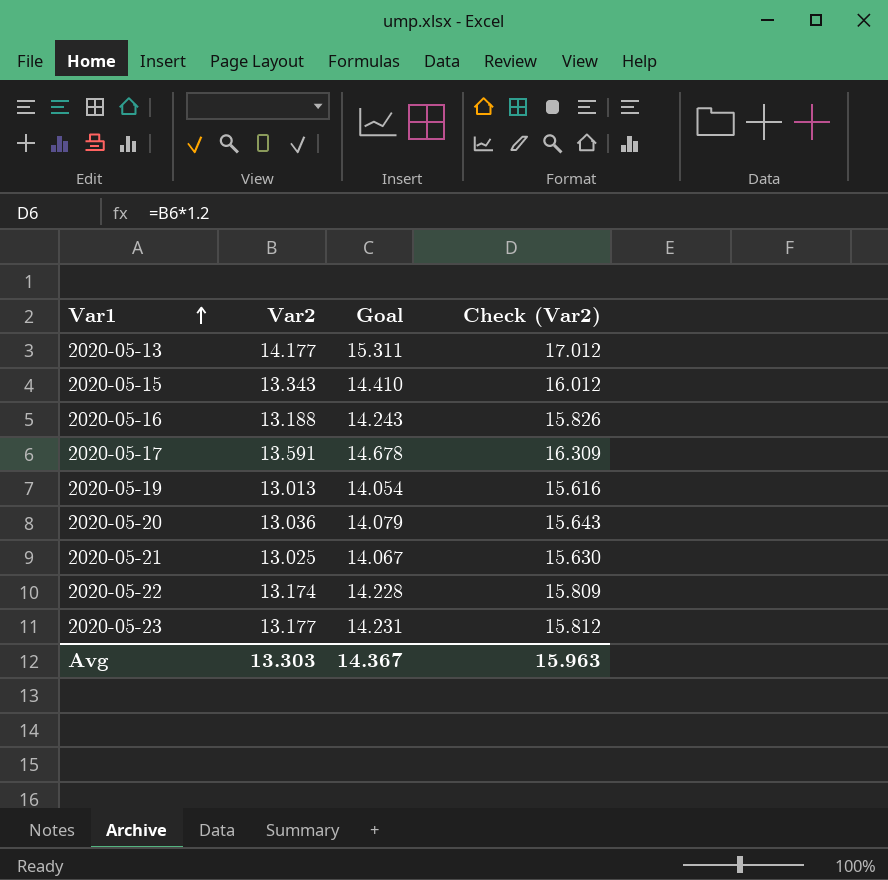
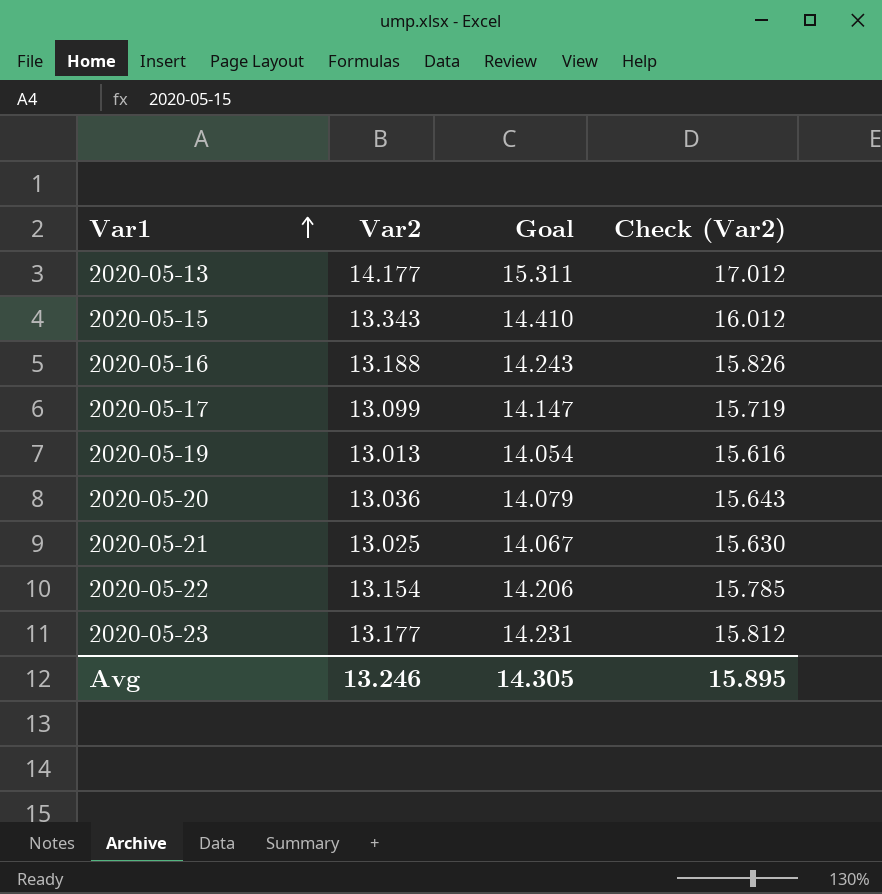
2020-05-17 | Var2: 13.591 -> 13.099
2020-05-17 | Goal: 14.678 -> 14.147
2020-05-17 | Check (Var2): 16.309 -> 15.719
2020-05-22 | Var2: 13.174 -> 13.154
2020-05-22 | Goal: 14.228 -> 14.206
2020-05-22 | Check (Var2): 15.809 -> 15.785
Avg | Var2: 13.303 -> 13.246
Avg | Goal: 14.367 -> 14.305
Avg | Check (Var2): 15.963 -> 15.895

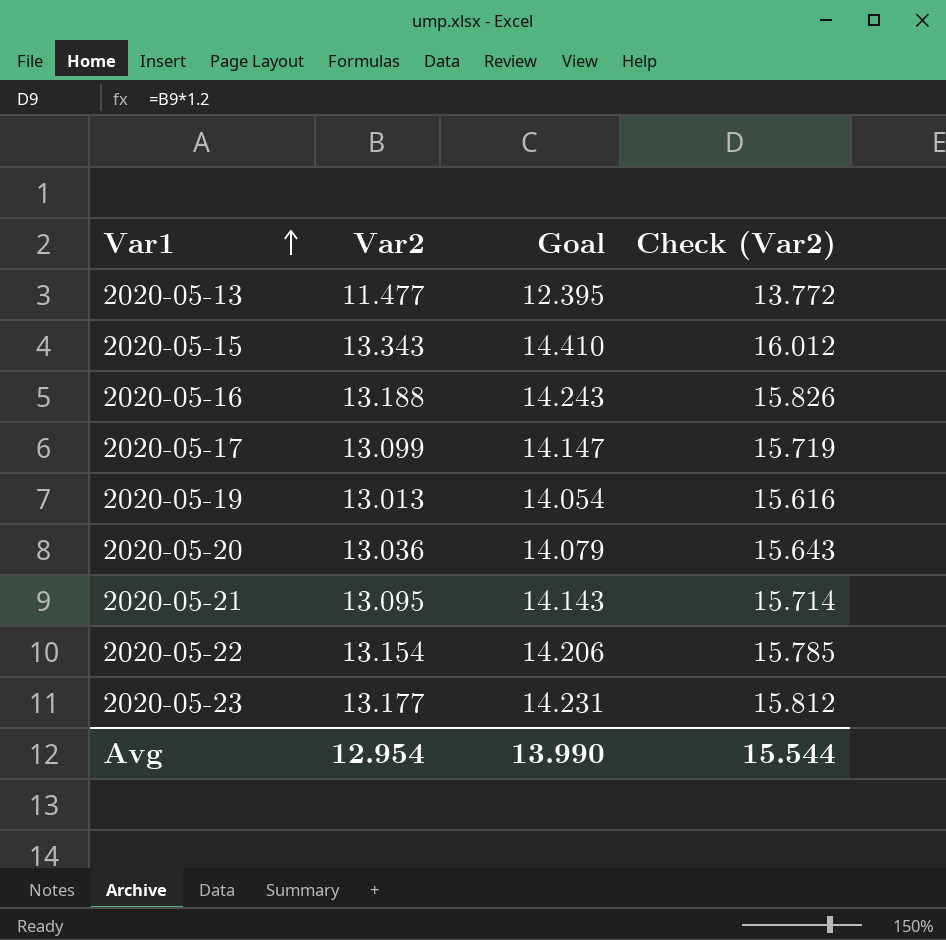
2020-05-13 | Var2: 14.177 -> 11.477
2020-05-13 | Goal: 15.311 -> 12.395
2020-05-13 | Check (Var2): 17.012 -> 13.772
2020-05-21 | Var2: 13.025 -> 13.095
2020-05-21 | Goal: 14.067 -> 14.143
2020-05-21 | Check (Var2): 15.630 -> 15.714
Avg | Var2: 13.246 -> 12.954
Avg | Goal: 14.305 -> 13.990
Avg | Check (Var2): 15.895 -> 15.544

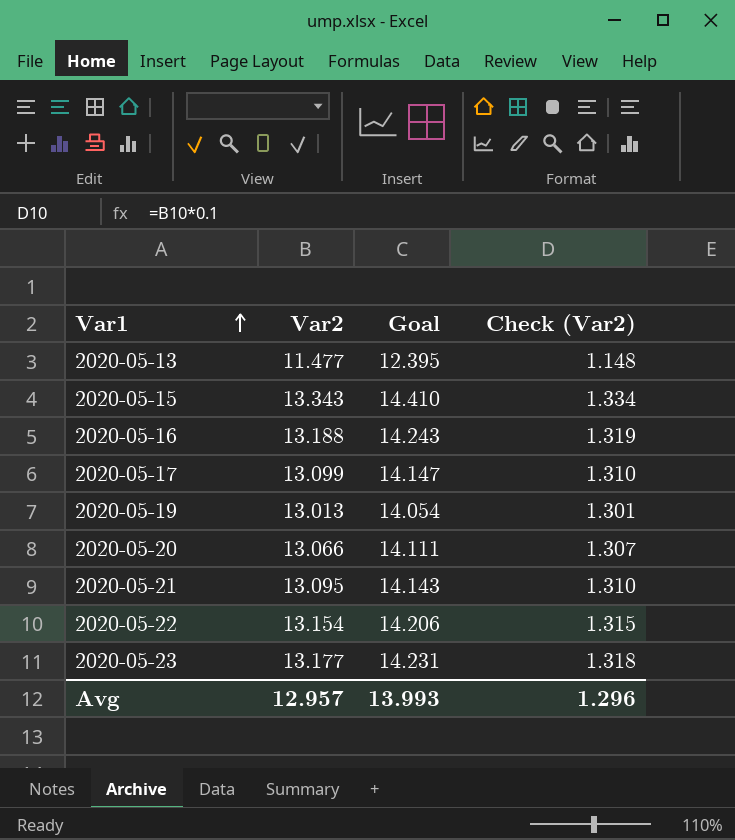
column Check (Var2) | formula: [Var2] * 1.2 -> [Var2] * 0.1
2020-05-20 | Var2: 13.036 -> 13.066
2020-05-20 | Goal: 14.079 -> 14.111
Avg | Var2: 12.954 -> 12.957
Avg | Goal: 13.990 -> 13.993
Avg | Check (Var2): 15.544 -> 1.296

